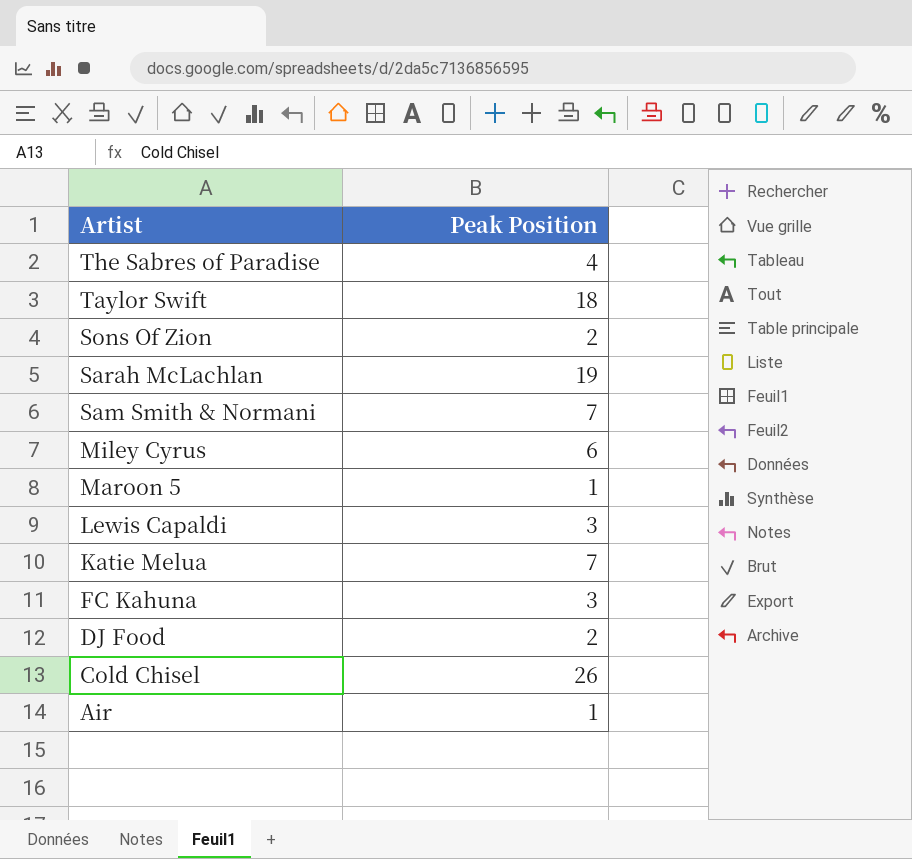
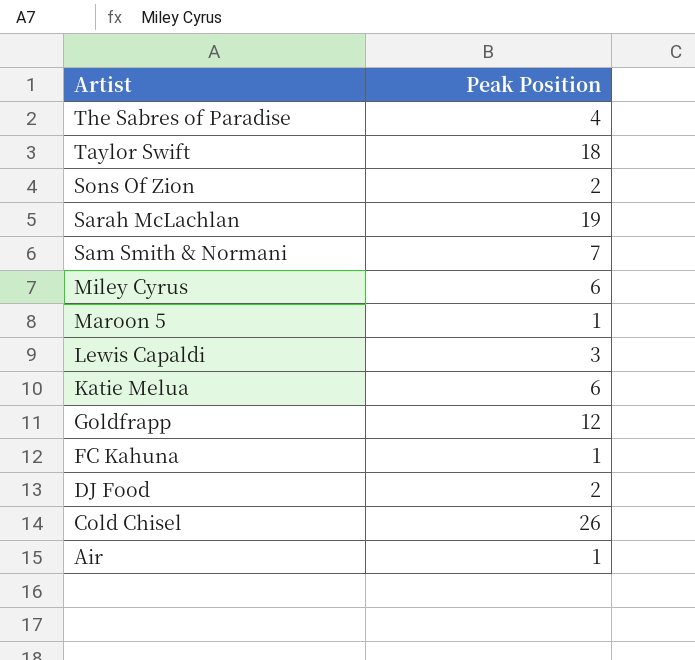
Katie Melua | Peak Position: 7 -> 6
row Goldfrapp: none -> 12
FC Kahuna | Peak Position: 3 -> 1

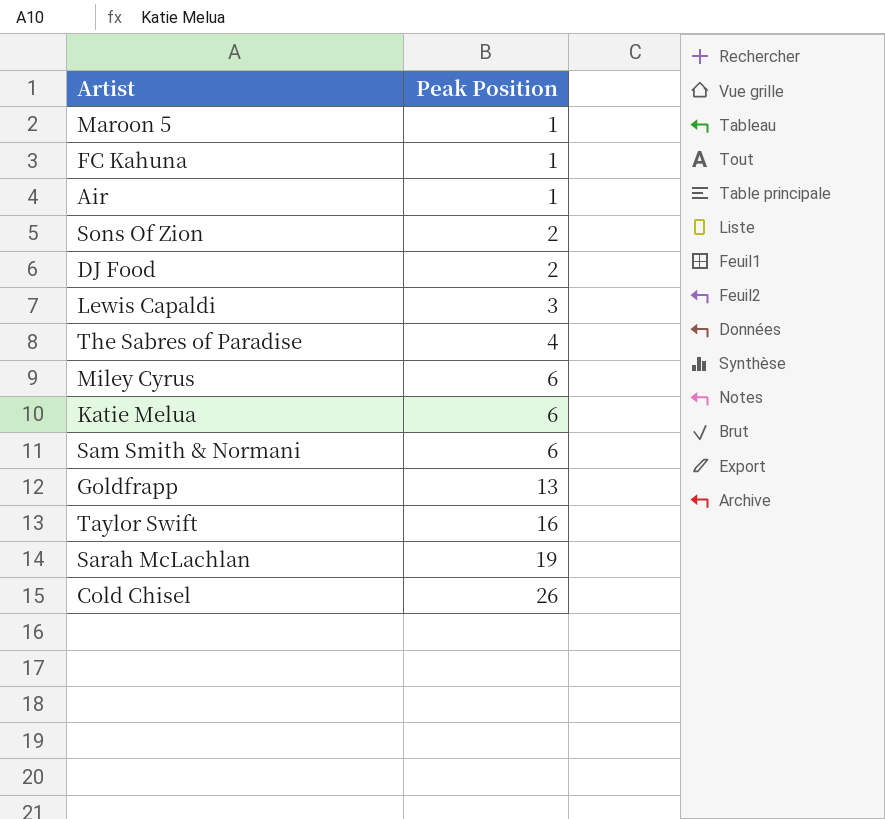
row order: Artist descending -> Peak Position ascending
Sam Smith & Normani | Peak Position: 7 -> 6
Goldfrapp | Peak Position: 12 -> 13
Taylor Swift | Peak Position: 18 -> 16

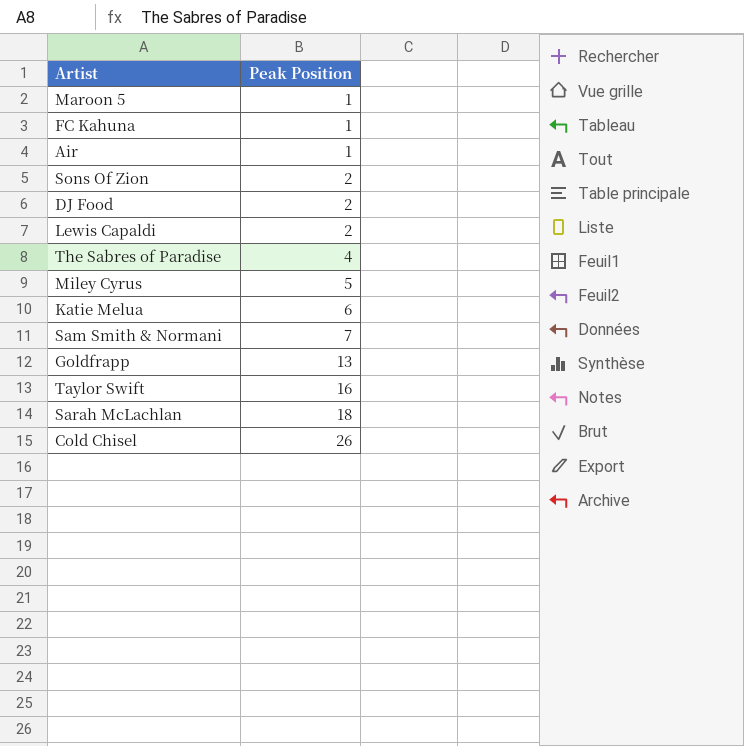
Lewis Capaldi | Peak Position: 3 -> 2
Miley Cyrus | Peak Position: 6 -> 5
Sam Smith & Normani | Peak Position: 6 -> 7
Sarah McLachlan | Peak Position: 19 -> 18

